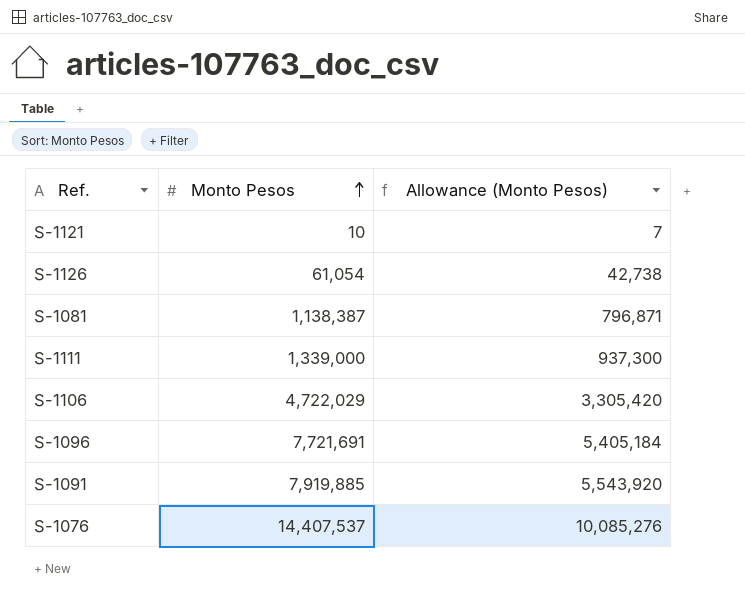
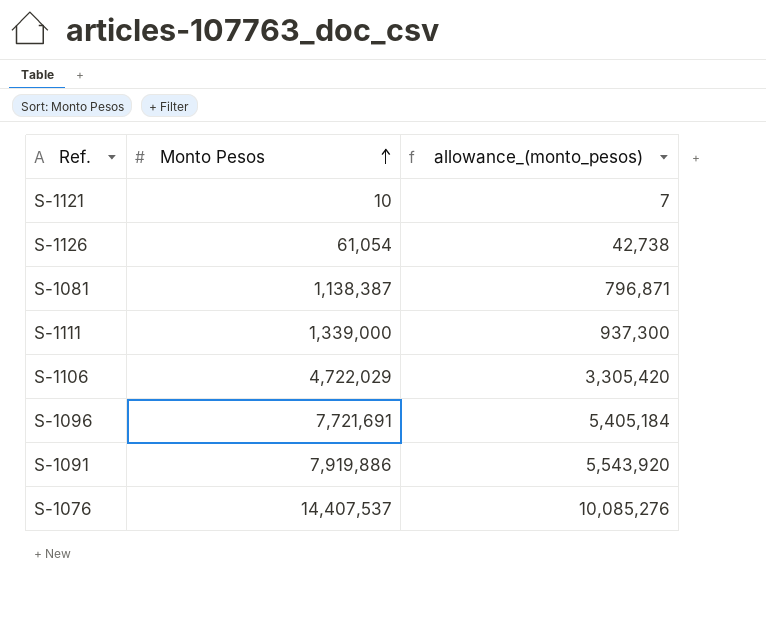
column name: Allowance (Monto Pesos) -> allowance_(monto_pesos)
S-1091 | Monto Pesos: 7,919,885 -> 7,919,886

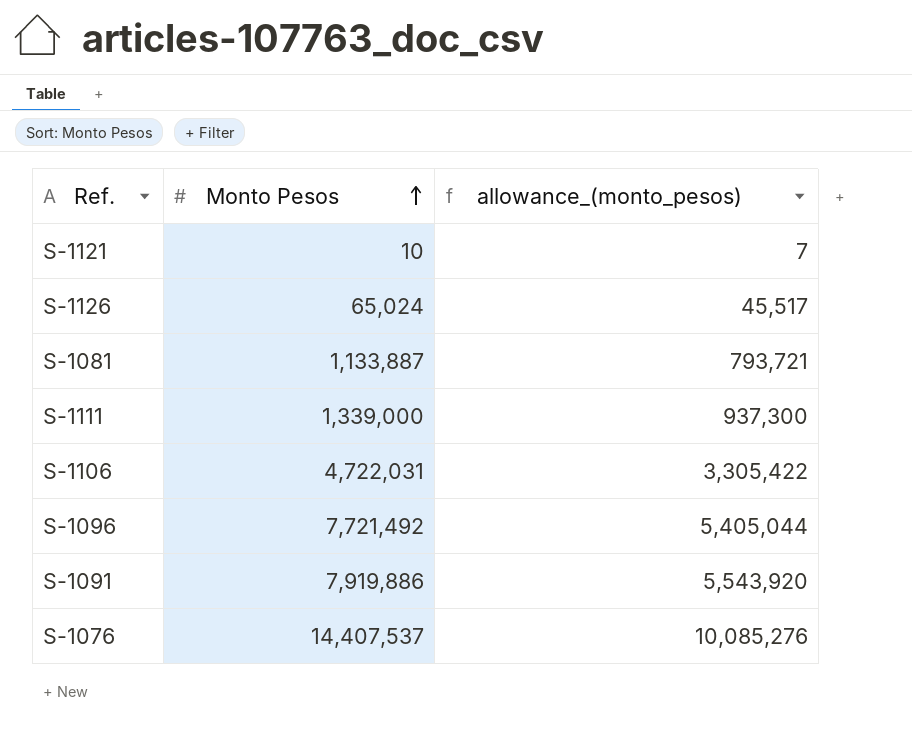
S-1126 | Monto Pesos: 61,054 -> 65,024
S-1126 | allowance_(monto_pesos): 42,738 -> 45,517
S-1081 | Monto Pesos: 1,138,387 -> 1,133,887
S-1081 | allowance_(monto_pesos): 796,871 -> 793,721
S-1106 | Monto Pesos: 4,722,029 -> 4,722,031
S-1106 | allowance_(monto_pesos): 3,305,420 -> 3,305,422
S-1096 | Monto Pesos: 7,721,691 -> 7,721,492
S-1096 | allowance_(monto_pesos): 5,405,184 -> 5,405,044

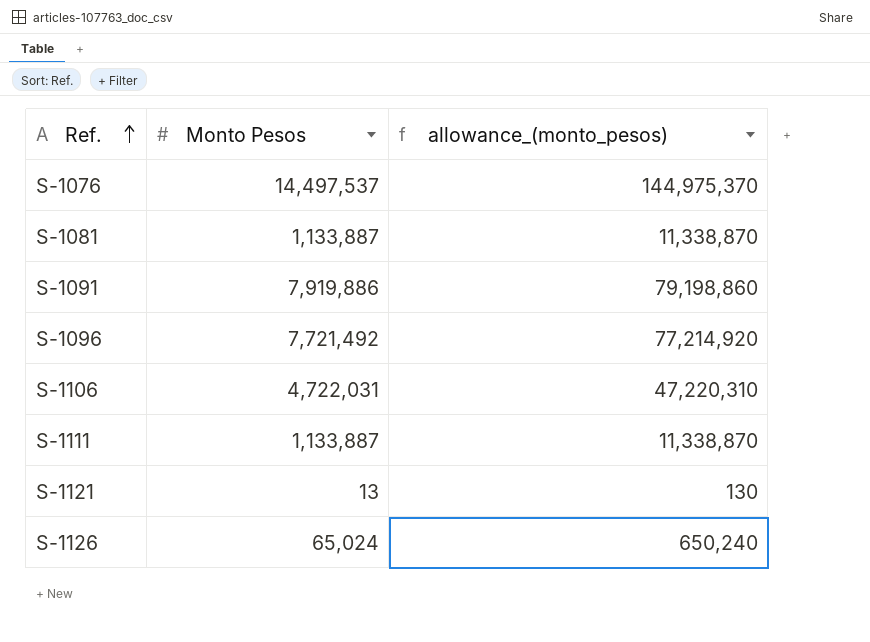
row order: Monto Pesos ascending -> Ref. ascending
column allowance_(monto_pesos) | formula: [Monto Pesos] * 0.7 -> [Monto Pesos] * 10
S-1076 | Monto Pesos: 14,407,537 -> 14,497,537
S-1111 | Monto Pesos: 1,339,000 -> 1,133,887
S-1121 | Monto Pesos: 10 -> 13

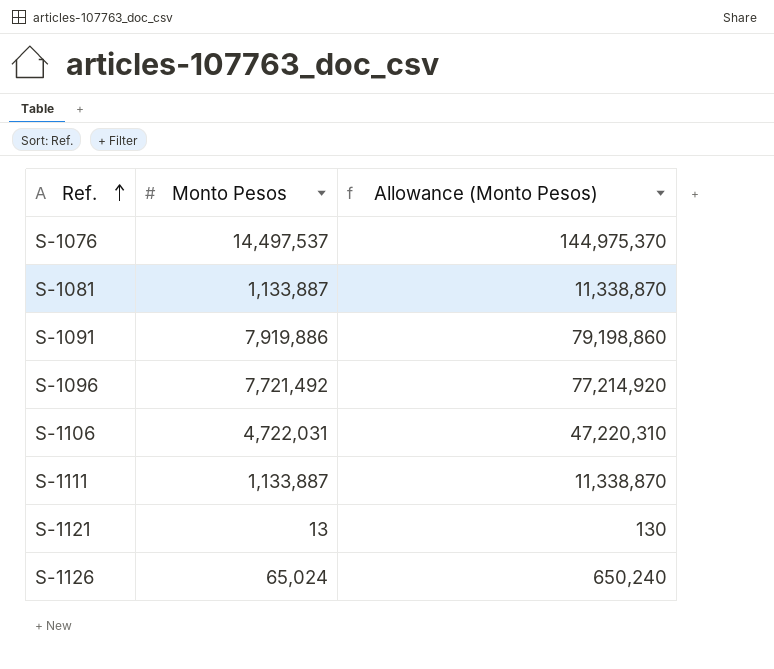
column name: allowance_(monto_pesos) -> Allowance (Monto Pesos)

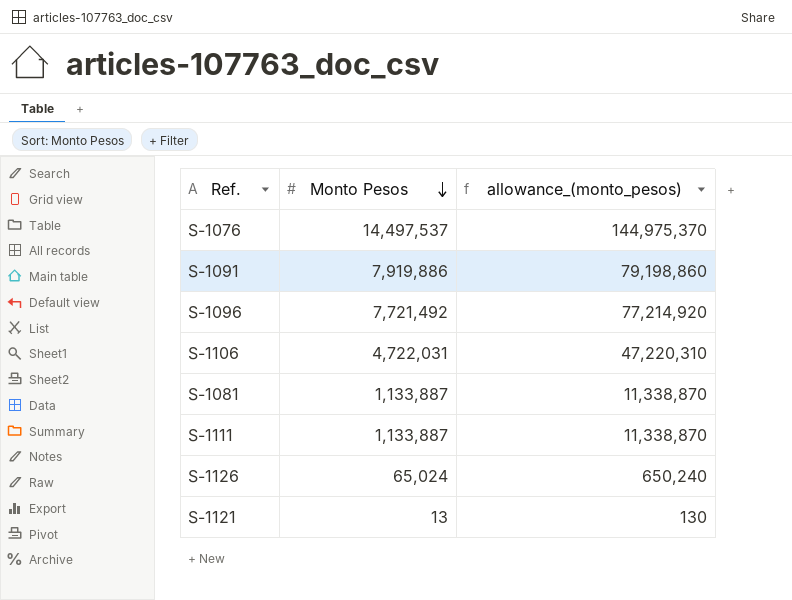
row order: Ref. ascending -> Monto Pesos descending
column name: Allowance (Monto Pesos) -> allowance_(monto_pesos)

